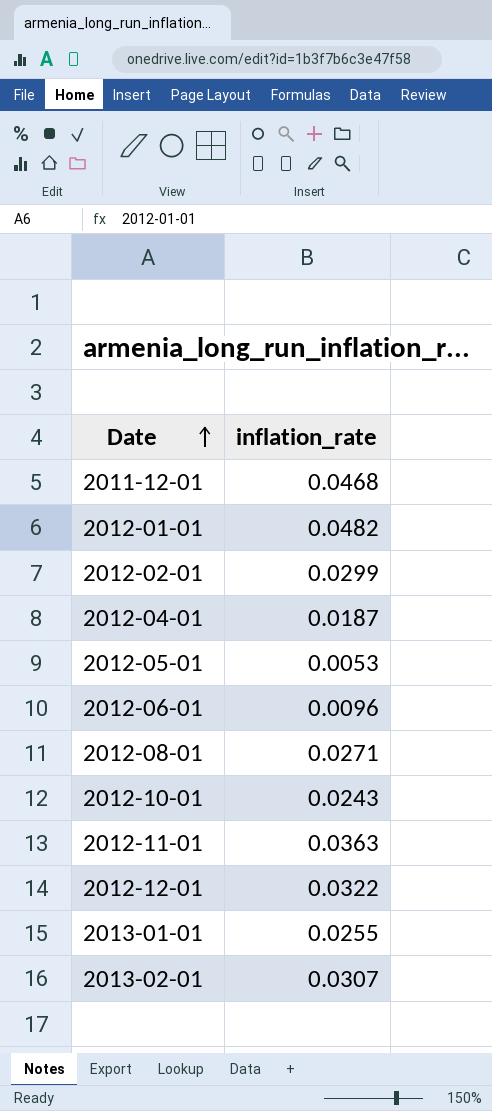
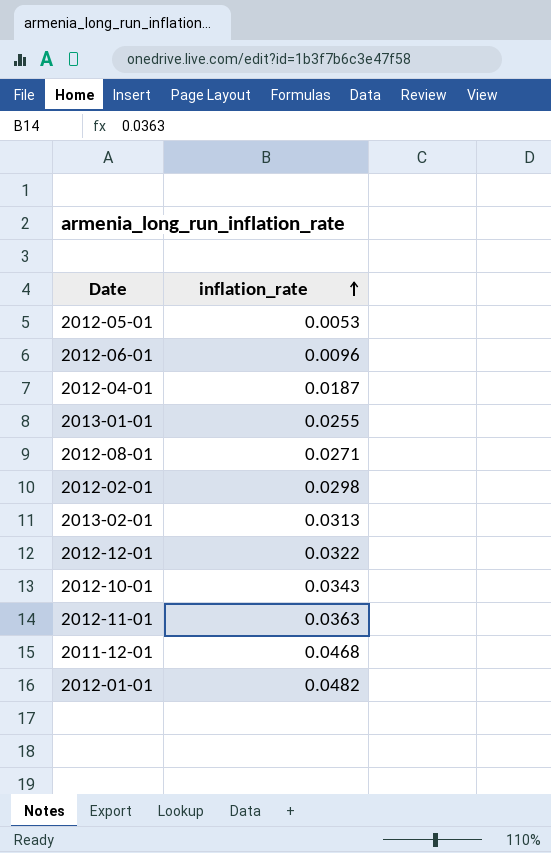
row order: Date ascending -> inflation_rate ascending
2012-02-01 | inflation_rate: 0.0299 -> 0.0298
2013-02-01 | inflation_rate: 0.0307 -> 0.0313
2012-10-01 | inflation_rate: 0.0243 -> 0.0343

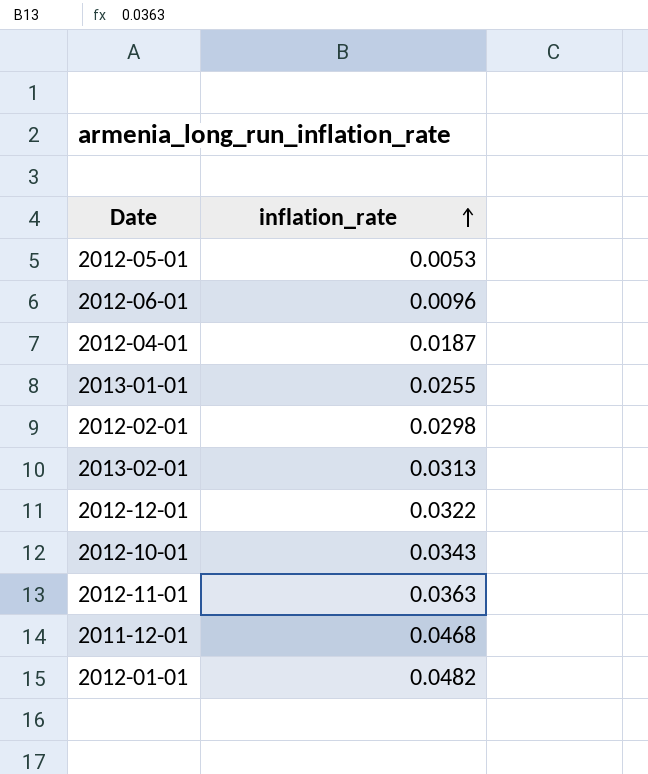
row 2012-08-01: 0.0271 -> none

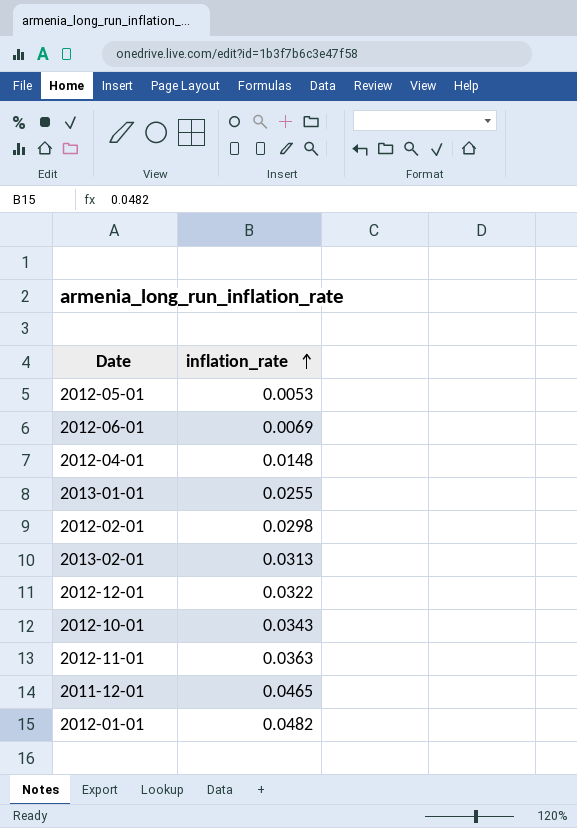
2012-06-01 | inflation_rate: 0.0096 -> 0.0069
2012-04-01 | inflation_rate: 0.0187 -> 0.0148
2011-12-01 | inflation_rate: 0.0468 -> 0.0465

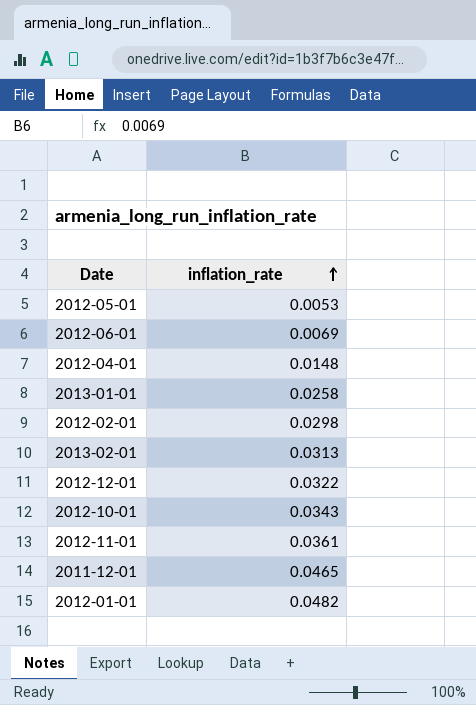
2013-01-01 | inflation_rate: 0.0255 -> 0.0258
2012-11-01 | inflation_rate: 0.0363 -> 0.0361

